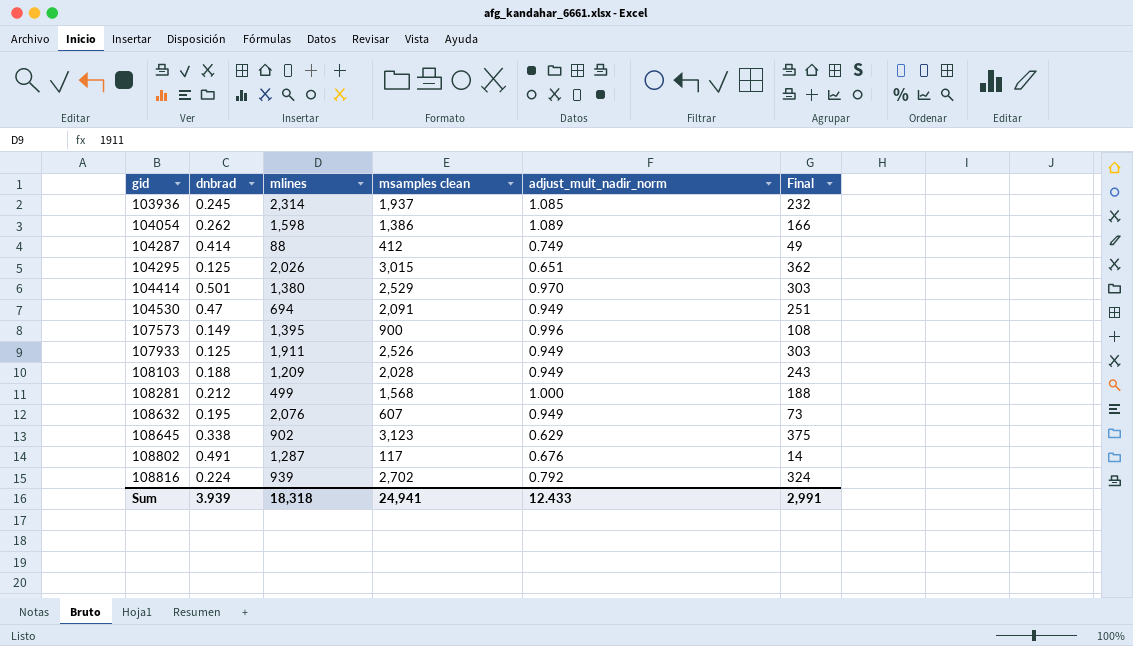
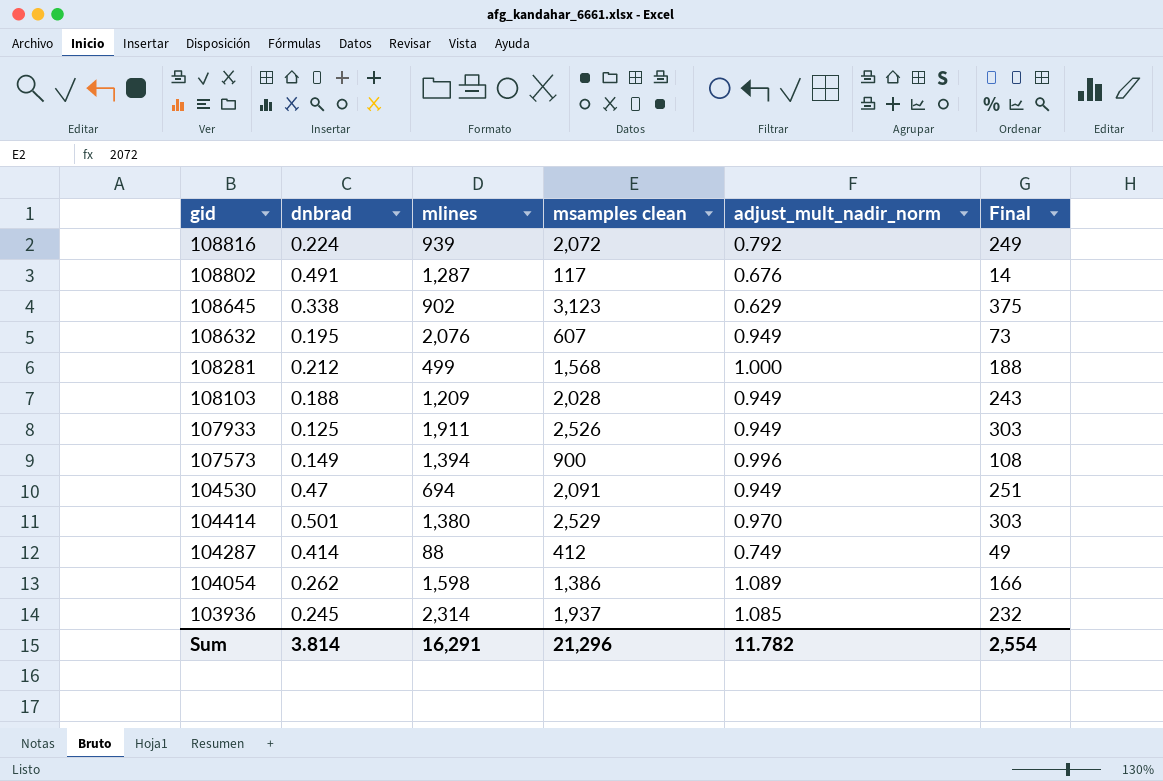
row order: gid ascending -> gid descending
row 104295: 0.125 | 2,026 | 3,015 | 0.651 | 362 -> none
108816 | msamples clean: 2,702 -> 2,072
108816 | Final: 324 -> 249
107573 | mlines: 1,395 -> 1,394
Sum | dnbrad: 3.939 -> 3.814
Sum | mlines: 18,318 -> 16,291
Sum | msamples clean: 24,941 -> 21,296
Sum | adjust_mult_nadir_norm: 12.433 -> 11.782
Sum | Final: 2,991 -> 2,554

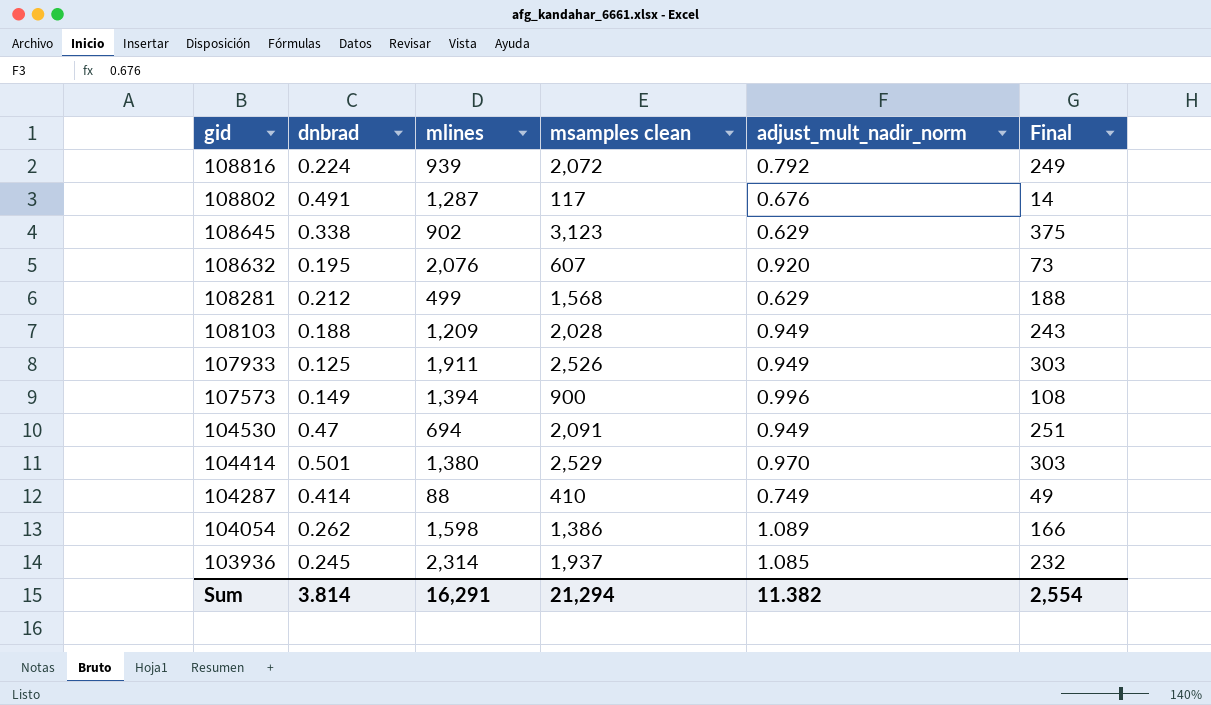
108632 | adjust_mult_nadir_norm: 0.949 -> 0.920
108281 | adjust_mult_nadir_norm: 1.000 -> 0.629
104287 | msamples clean: 412 -> 410
Sum | msamples clean: 21,296 -> 21,294
Sum | adjust_mult_nadir_norm: 11.782 -> 11.382

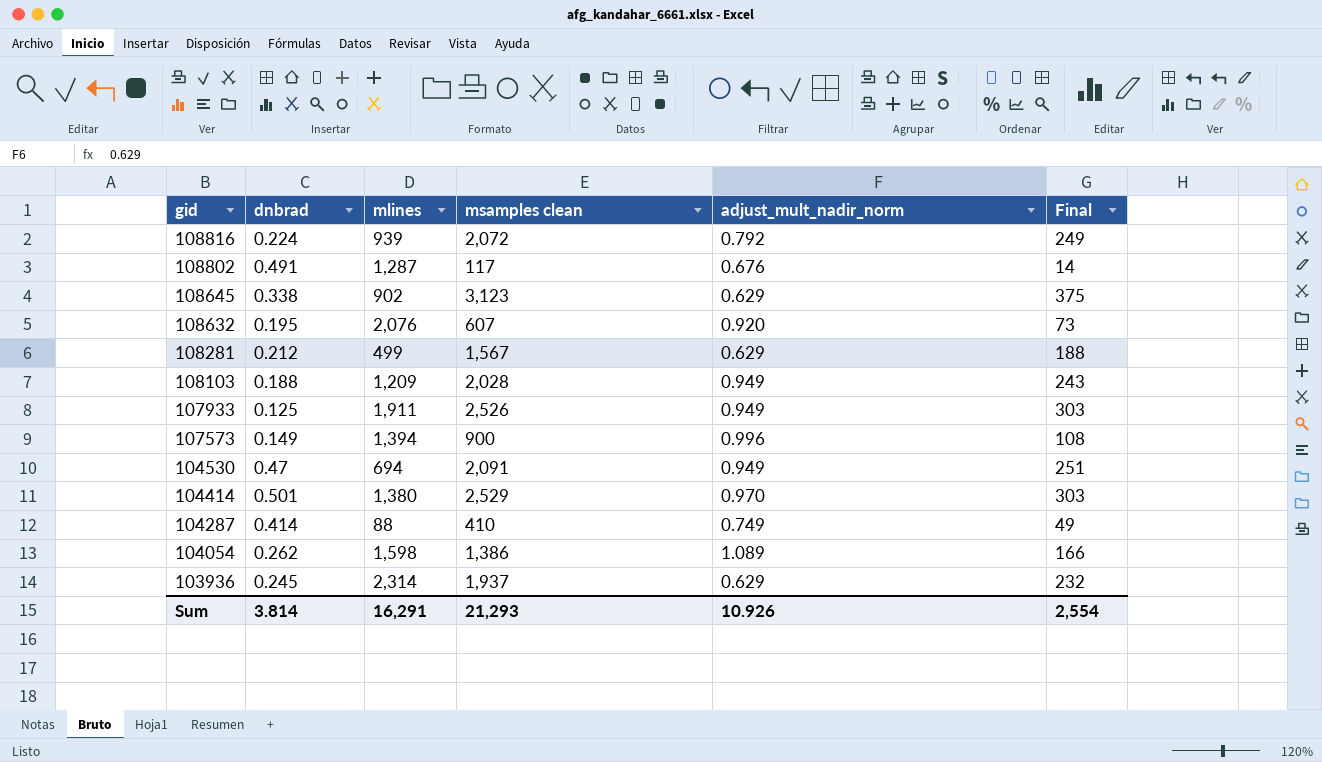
108281 | msamples clean: 1,568 -> 1,567
103936 | adjust_mult_nadir_norm: 1.085 -> 0.629
Sum | msamples clean: 21,294 -> 21,293
Sum | adjust_mult_nadir_norm: 11.382 -> 10.926

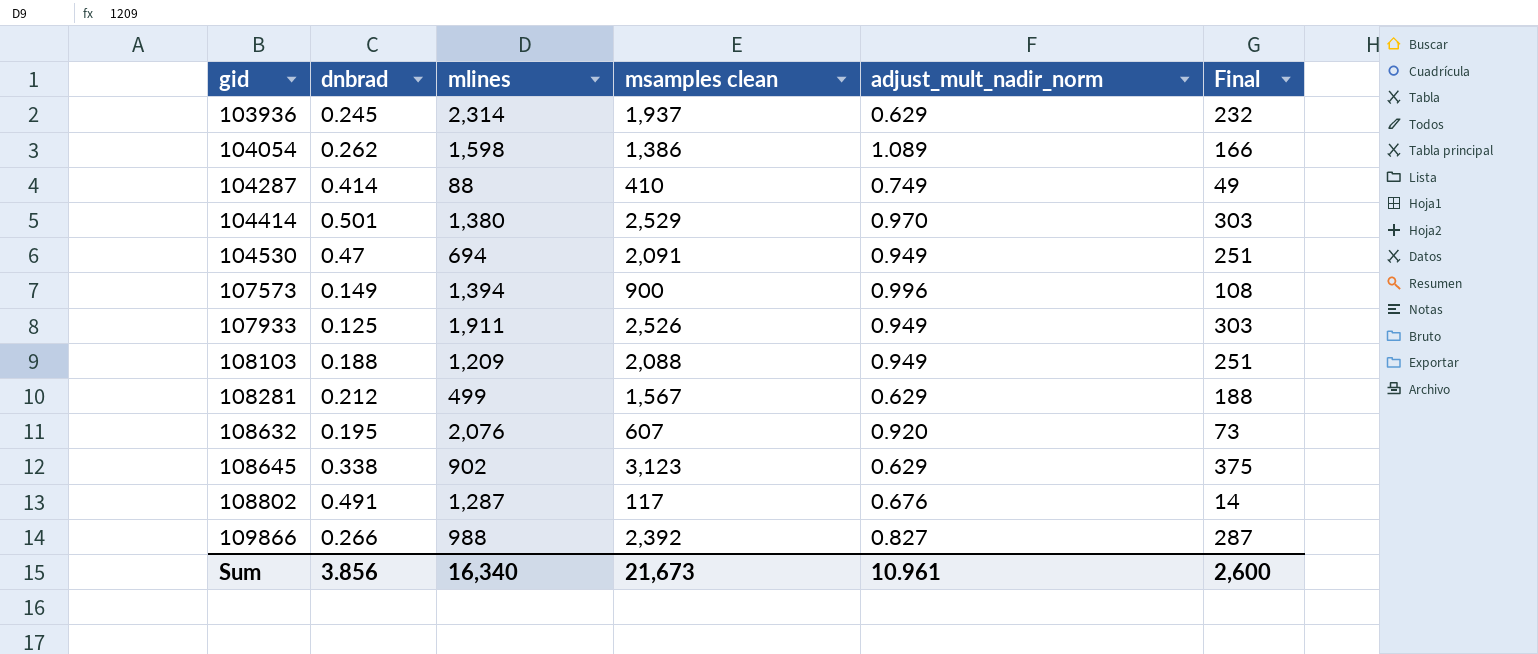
row order: gid descending -> gid ascending
row 108816: 0.224 | 939 | 2,072 | 0.792 | 249 -> none
108103 | msamples clean: 2,028 -> 2,088
108103 | Final: 243 -> 251
row 109866: none -> 0.266 | 988 | 2,392 | 0.827 | 287
Sum | dnbrad: 3.814 -> 3.856
Sum | mlines: 16,291 -> 16,340
Sum | msamples clean: 21,293 -> 21,673
Sum | adjust_mult_nadir_norm: 10.926 -> 10.961
Sum | Final: 2,554 -> 2,600

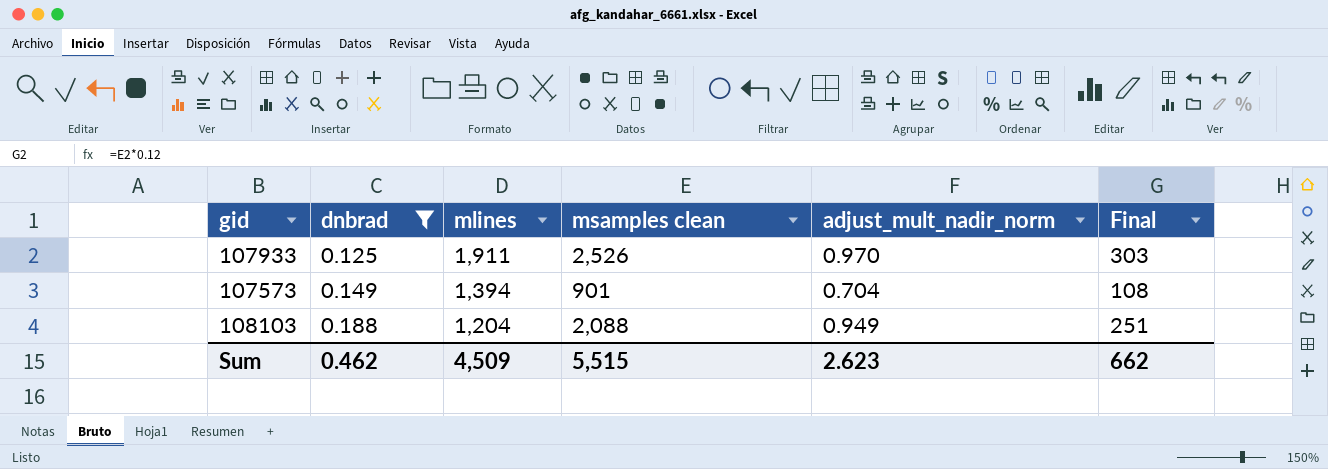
filter: none -> dnbrad <= 0.188
row order: gid ascending -> dnbrad ascending
107933 | adjust_mult_nadir_norm: 0.949 -> 0.970
107573 | msamples clean: 900 -> 901
107573 | adjust_mult_nadir_norm: 0.996 -> 0.704
108103 | mlines: 1,209 -> 1,204
Sum | dnbrad: 3.856 -> 0.462
Sum | mlines: 16,340 -> 4,509
Sum | msamples clean: 21,673 -> 5,515
Sum | adjust_mult_nadir_norm: 10.961 -> 2.623
Sum | Final: 2,600 -> 662

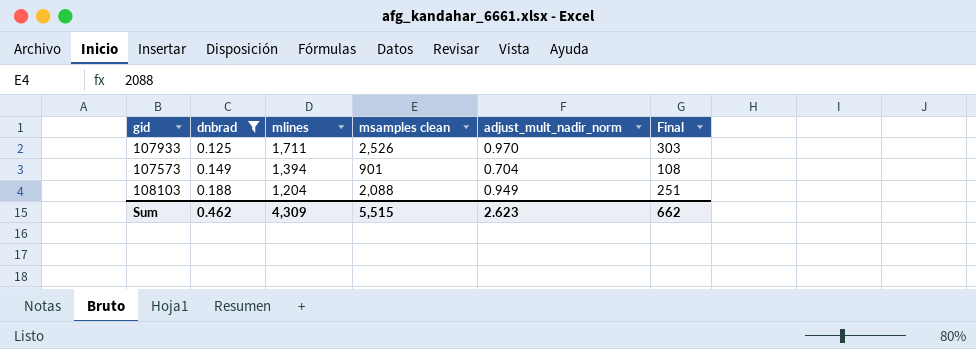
107933 | mlines: 1,911 -> 1,711
Sum | mlines: 4,509 -> 4,309

